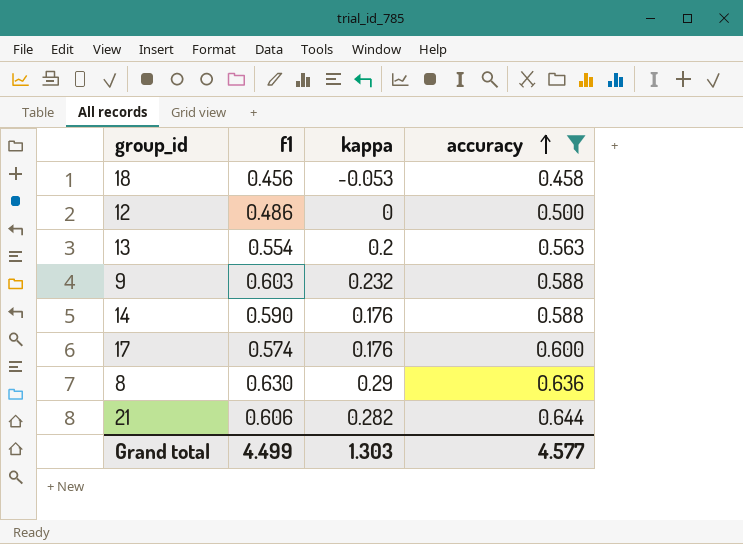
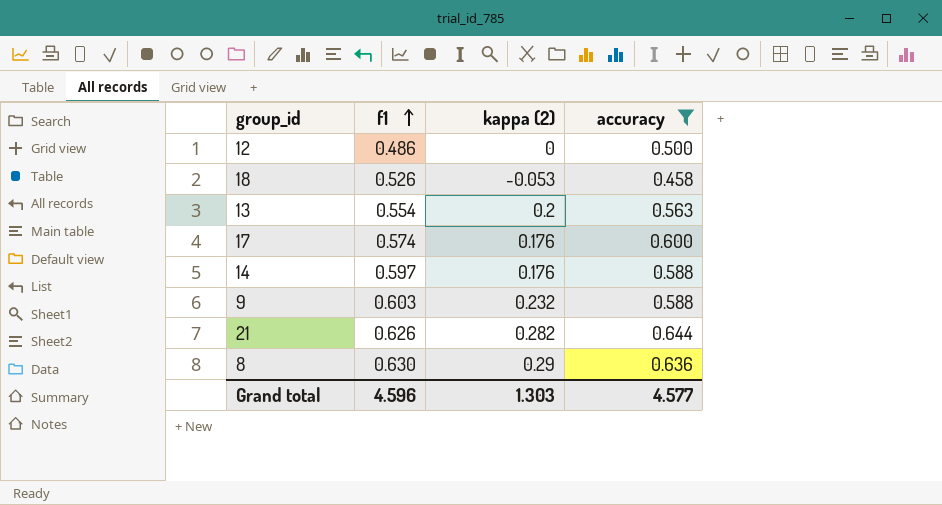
row order: accuracy ascending -> f1 ascending
column name: kappa -> kappa (2)
18 | f1: 0.456 -> 0.526
14 | f1: 0.590 -> 0.597
21 | f1: 0.606 -> 0.626
Grand total | f1: 4.499 -> 4.596

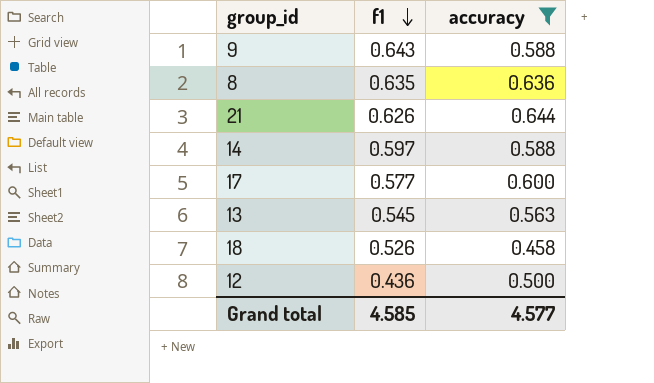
row order: f1 ascending -> f1 descending
column kappa (2) | position: 3 -> none
9 | f1: 0.603 -> 0.643
8 | f1: 0.630 -> 0.635
17 | f1: 0.574 -> 0.577
13 | f1: 0.554 -> 0.545
12 | f1: 0.486 -> 0.436
Grand total | f1: 4.596 -> 4.585

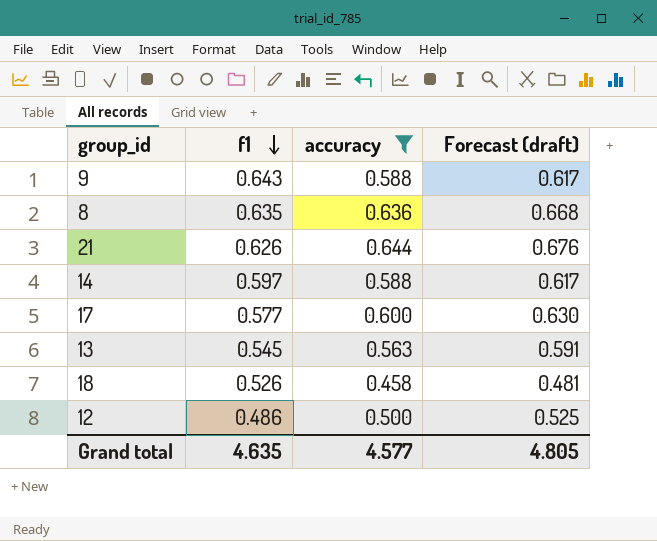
column Forecast (draft) | formula: none -> [accuracy] * 1.05
12 | f1: 0.436 -> 0.486
Grand total | f1: 4.585 -> 4.635

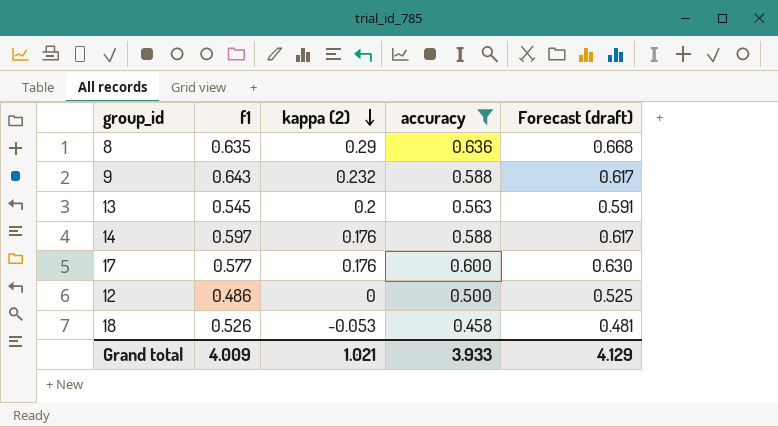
row order: f1 descending -> kappa (2) descending
column kappa (2) | position: none -> 3
row 21: 0.626 | 0.644 | 0.676 -> none
Grand total | f1: 4.635 -> 4.009
Grand total | accuracy: 4.577 -> 3.933
Grand total | Forecast (draft): 4.805 -> 4.129

